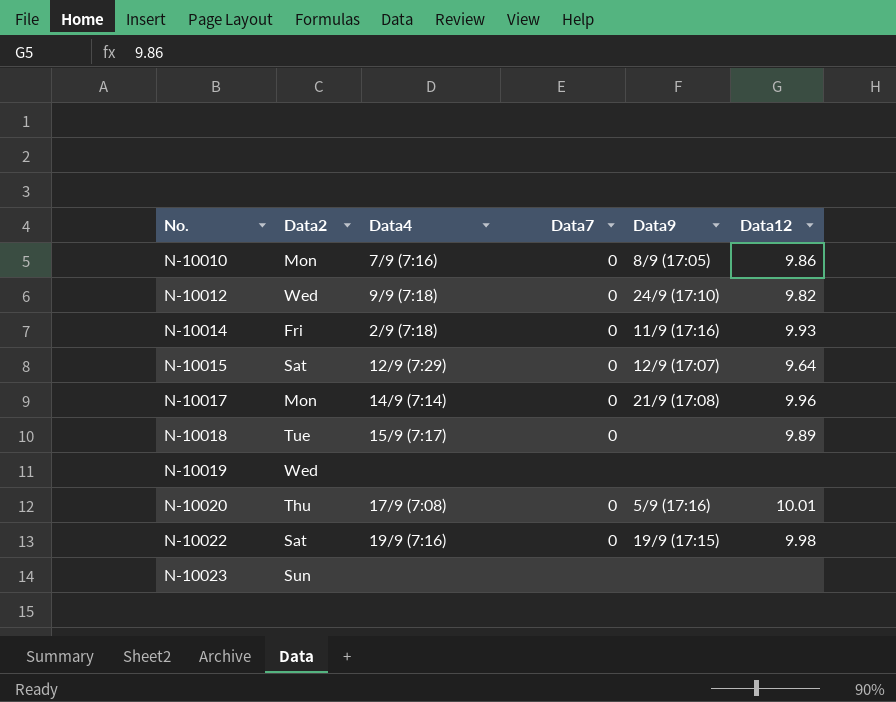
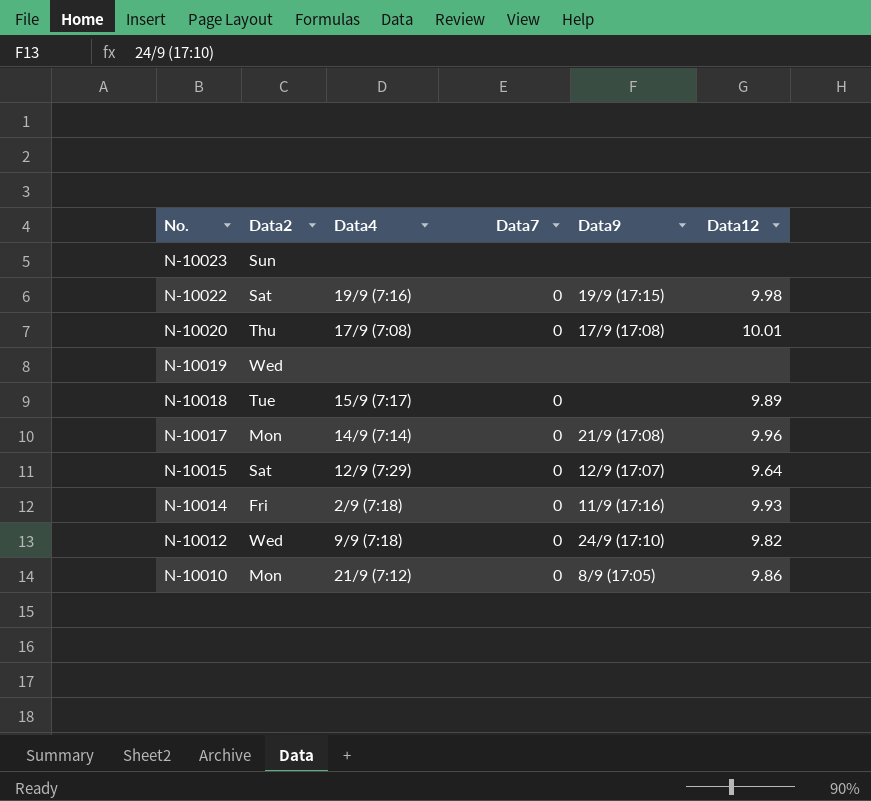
row order: No. ascending -> No. descending
N-10020 | Data9: 5/9 (17:16) -> 17/9 (17:08)
N-10010 | Data4: 7/9 (7:16) -> 21/9 (7:12)

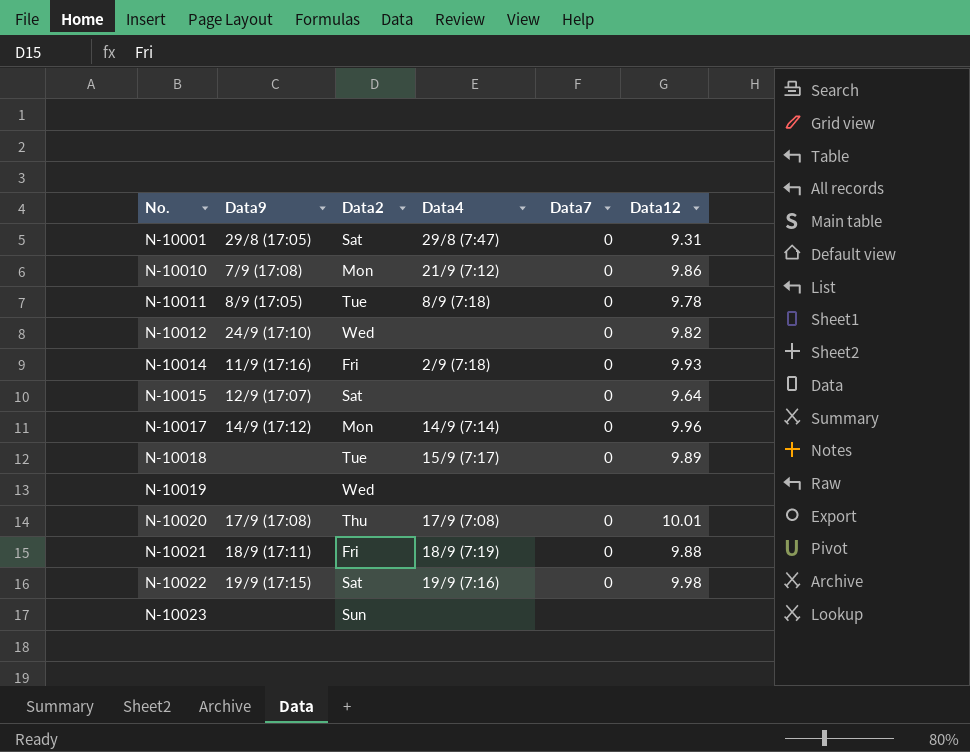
row order: No. descending -> No. ascending
column Data9 | position: 5 -> 2
row N-10001: none -> 29/8 (17:05) | Sat | 29/8 (7:47) | 0 | 9.31
N-10010 | Data9: 8/9 (17:05) -> 7/9 (17:08)
row N-10011: none -> 8/9 (17:05) | Tue | 8/9 (7:18) | 0 | 9.78
N-10012 | Data4: 9/9 (7:18) -> none
N-10015 | Data4: 12/9 (7:29) -> none
N-10017 | Data9: 21/9 (17:08) -> 14/9 (17:12)
row N-10021: none -> 18/9 (17:11) | Fri | 18/9 (7:19) | 0 | 9.88

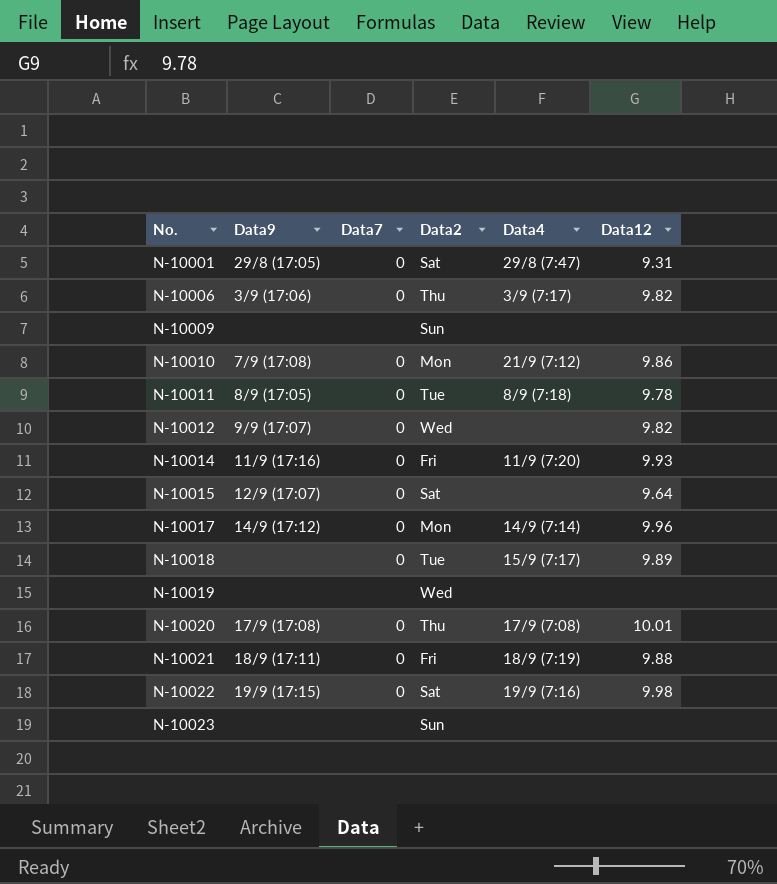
column Data7 | position: 5 -> 3
row N-10006: none -> 3/9 (17:06) | 0 | Thu | 3/9 (7:17) | 9.82
row N-10009: none -> none | none | Sun | none | none
N-10012 | Data9: 24/9 (17:10) -> 9/9 (17:07)
N-10014 | Data4: 2/9 (7:18) -> 11/9 (7:20)

